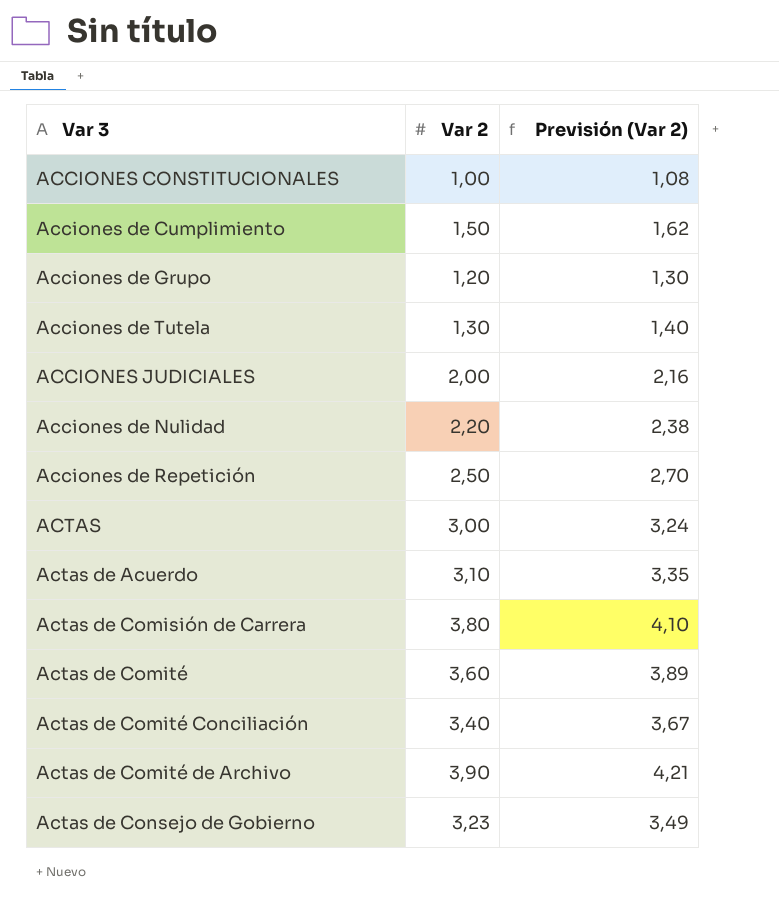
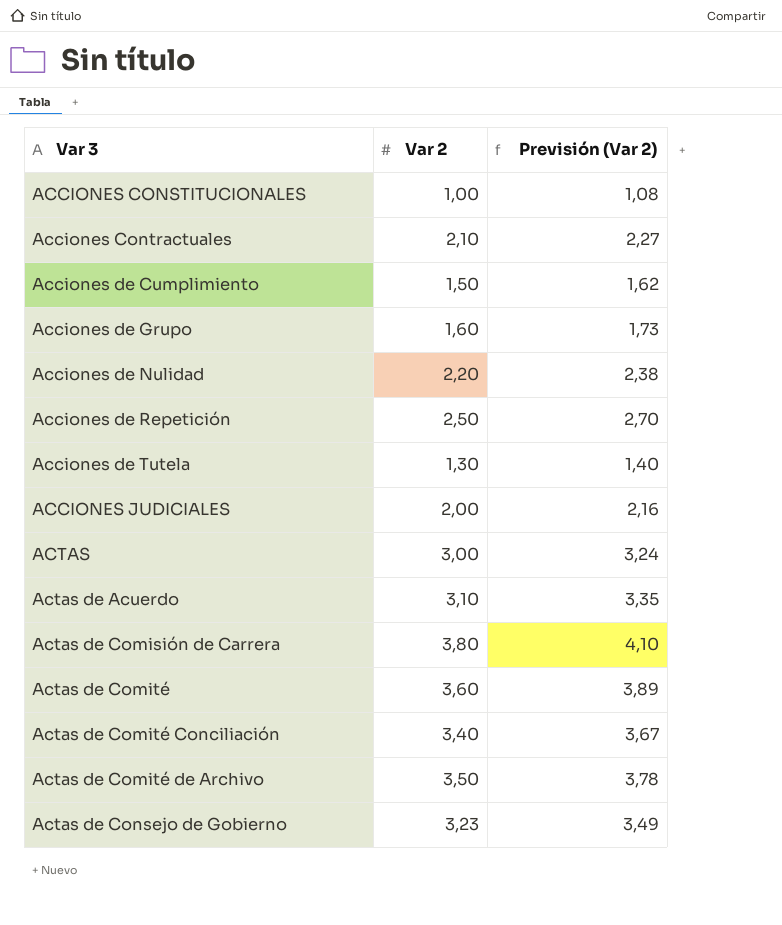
row order: none -> Var 3 ascending
row Acciones Contractuales: none -> 2,10 | 2,27
Acciones de Grupo | Var 2: 1,20 -> 1,60
Acciones de Grupo | Previsión (Var 2): 1,30 -> 1,73
Actas de Comité de Archivo | Var 2: 3,90 -> 3,50
Actas de Comité de Archivo | Previsión (Var 2): 4,21 -> 3,78

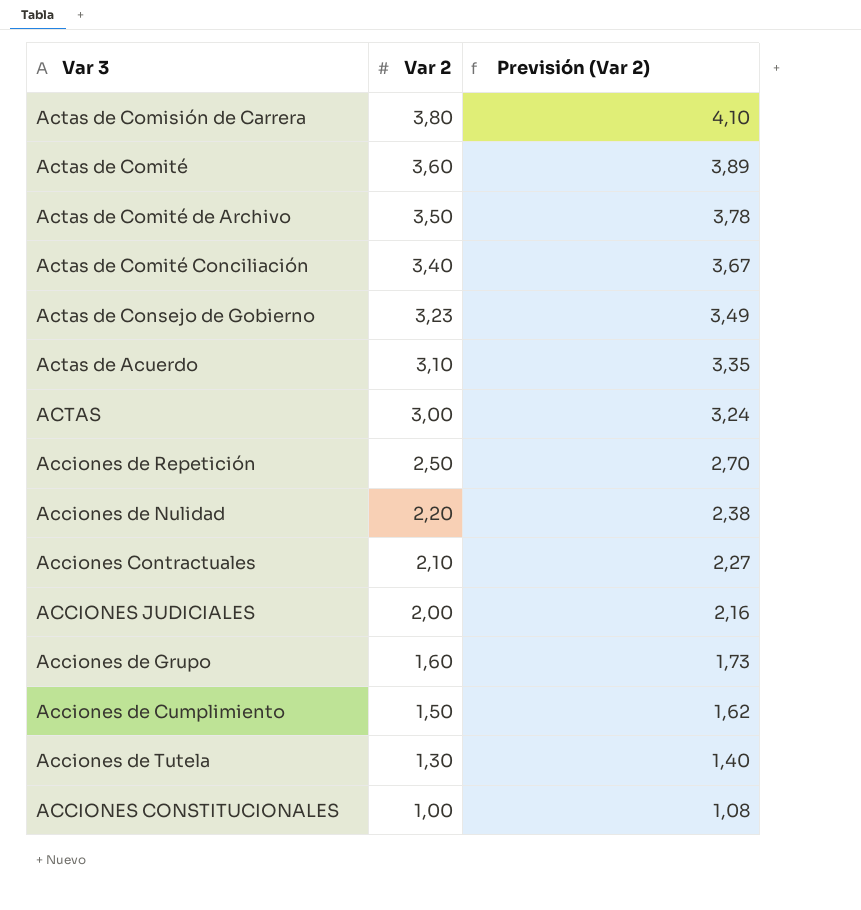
row order: Var 3 ascending -> Var 2 descending

